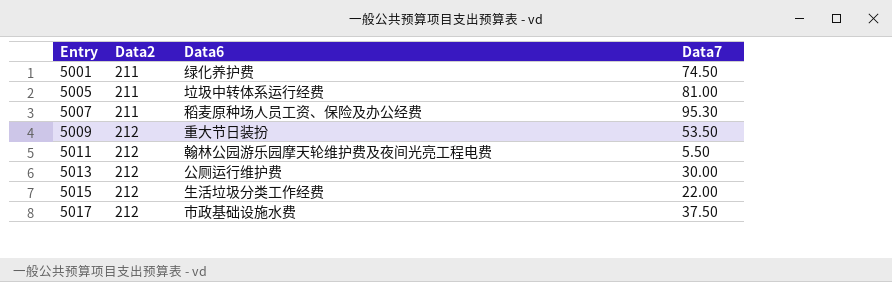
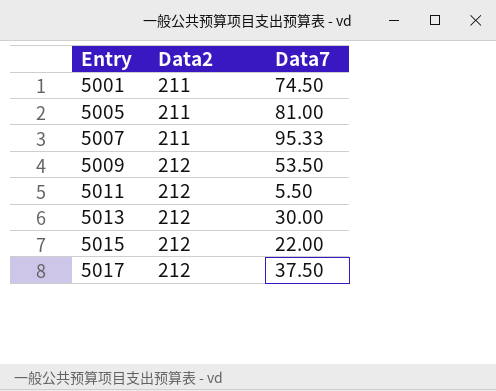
column Data6 | position: 3 -> none
5007 | Data7: 95.30 -> 95.33

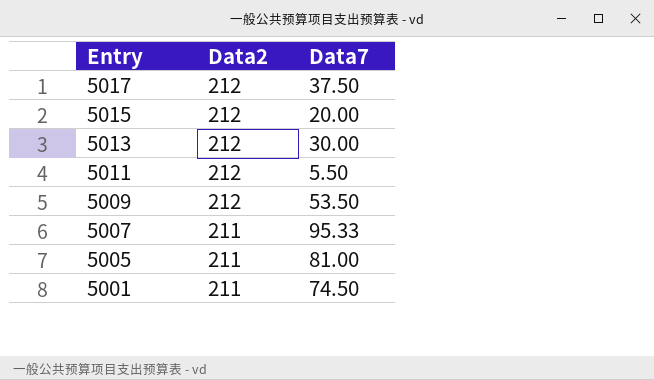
row order: Entry ascending -> Entry descending
5015 | Data7: 22.00 -> 20.00

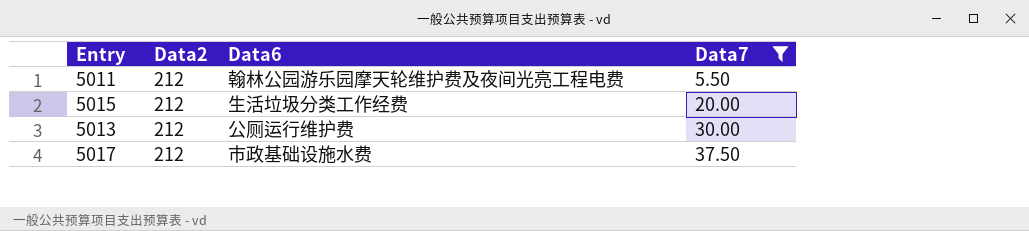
filter: none -> Data7 <= 37.50
row order: Entry descending -> Data7 ascending
column Data6 | position: none -> 3

